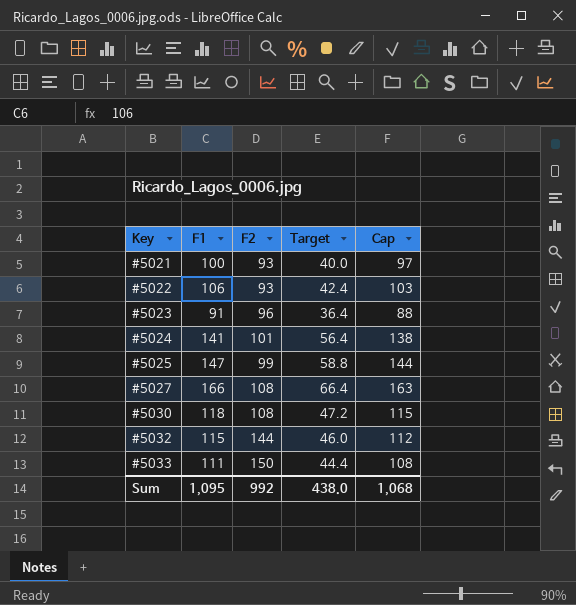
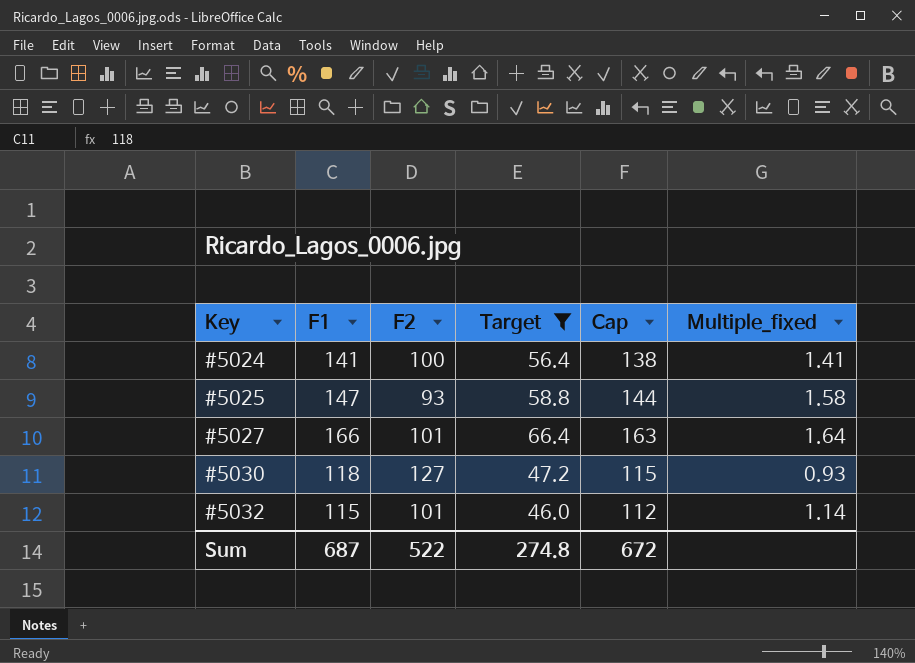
filter: none -> Target >= 46.0
column Multiple_fixed | formula: none -> [F1] / [F2]
#5024 | F2: 101 -> 100
#5025 | F2: 99 -> 93
#5027 | F2: 108 -> 101
#5030 | F2: 108 -> 127
#5032 | F2: 144 -> 101
Sum | F1: 1,095 -> 687
Sum | F2: 992 -> 522
Sum | Target: 438.0 -> 274.8
Sum | Cap: 1,068 -> 672

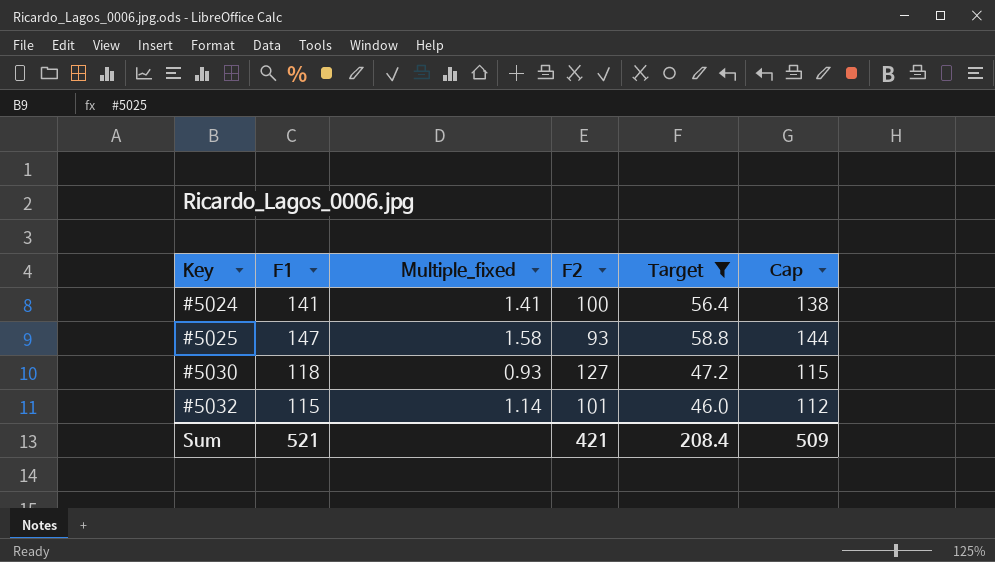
column Multiple_fixed | position: 6 -> 3
row #5027: 166 | 101 | 66.4 | 163 | 1.64 -> none
Sum | F1: 687 -> 521
Sum | F2: 522 -> 421
Sum | Target: 274.8 -> 208.4
Sum | Cap: 672 -> 509

